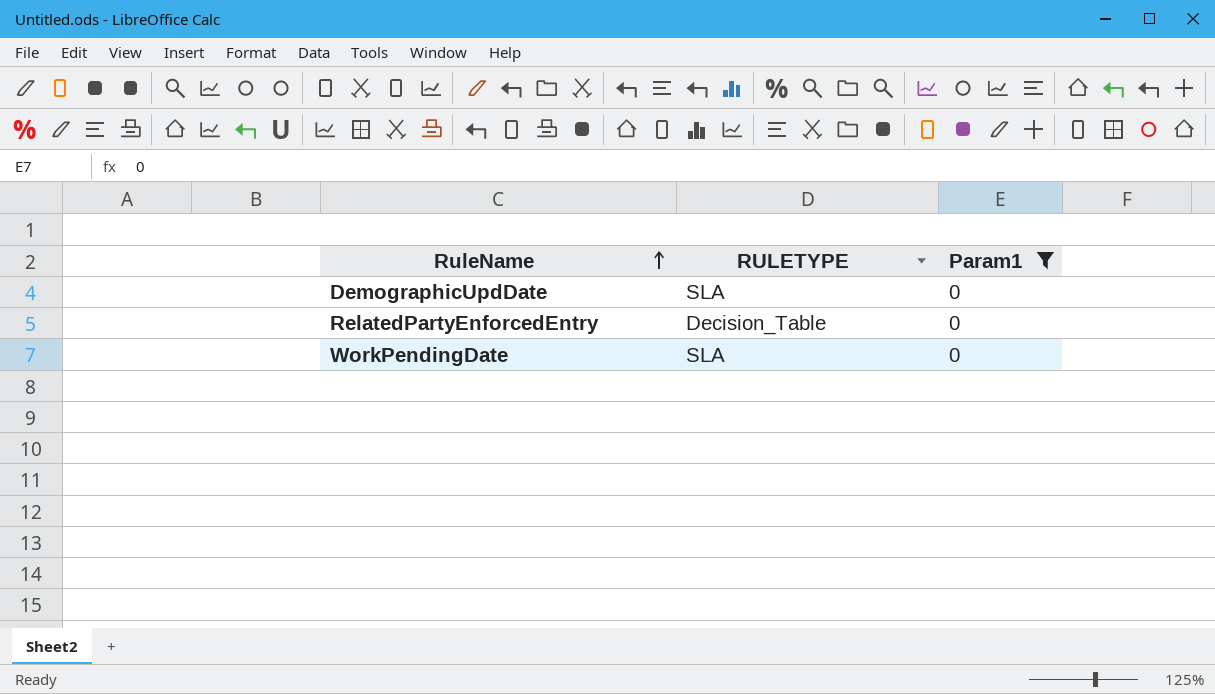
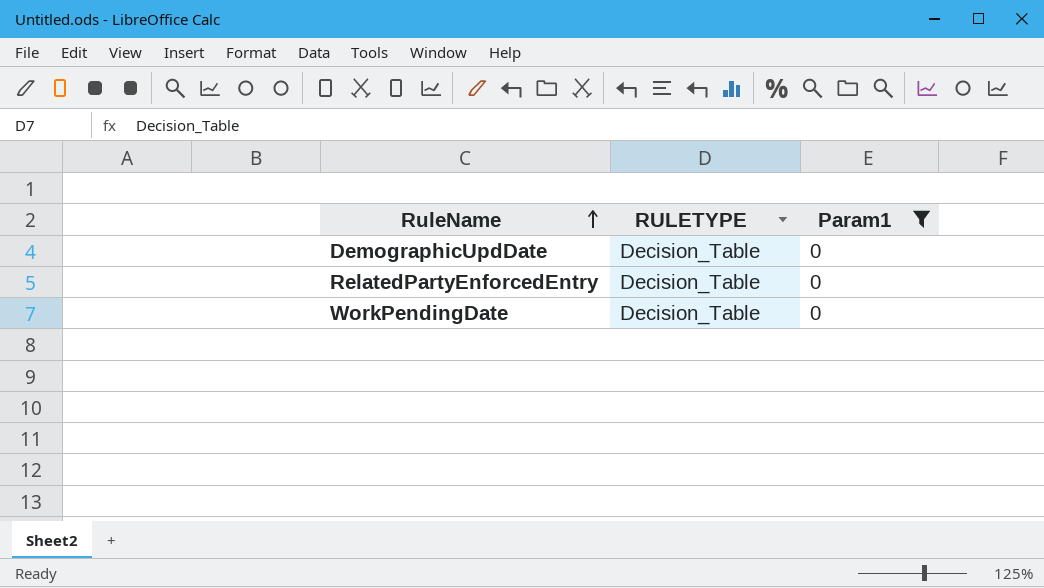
DemographicUpdDate | RULETYPE: SLA -> Decision_Table
WorkPendingDate | RULETYPE: SLA -> Decision_Table

